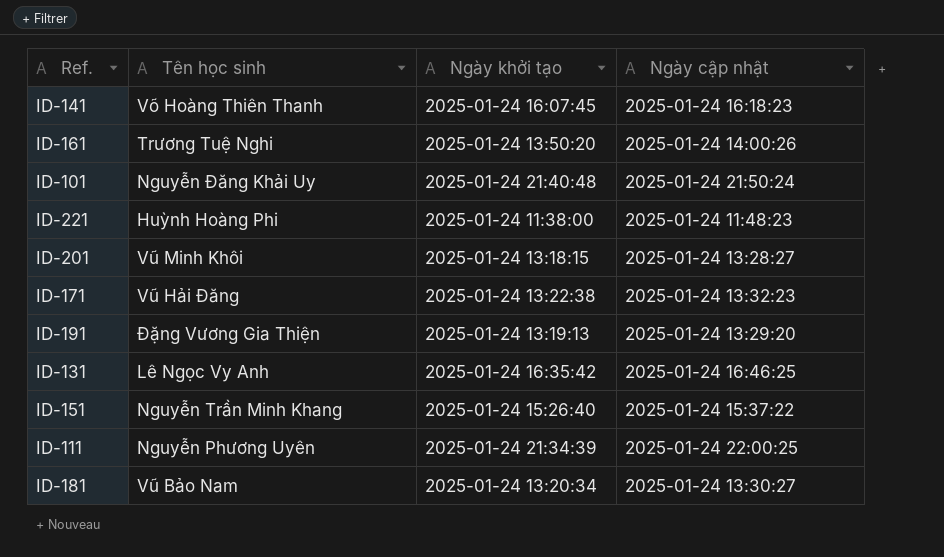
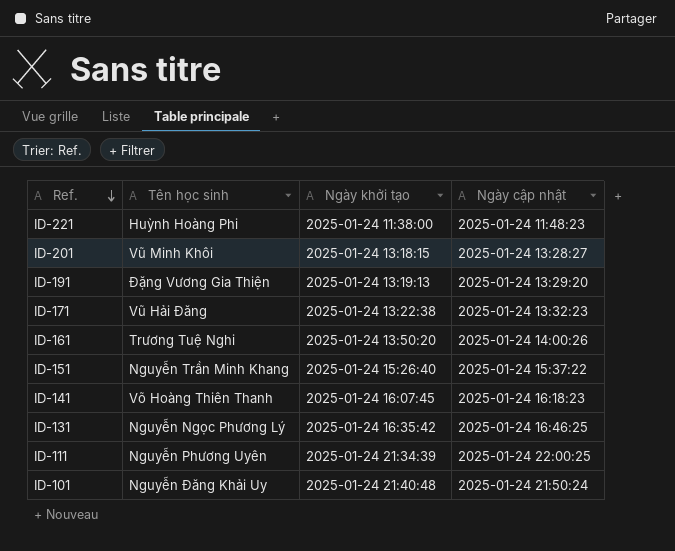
row order: none -> Ref. descending
row ID-181: Vũ Bảo Nam | 2025-01-24 13:20:34 | 2025-01-24 13:30:27 -> none
ID-131 | Tên học sinh: Lê Ngọc Vy Anh -> Nguyễn Ngọc Phương Lý

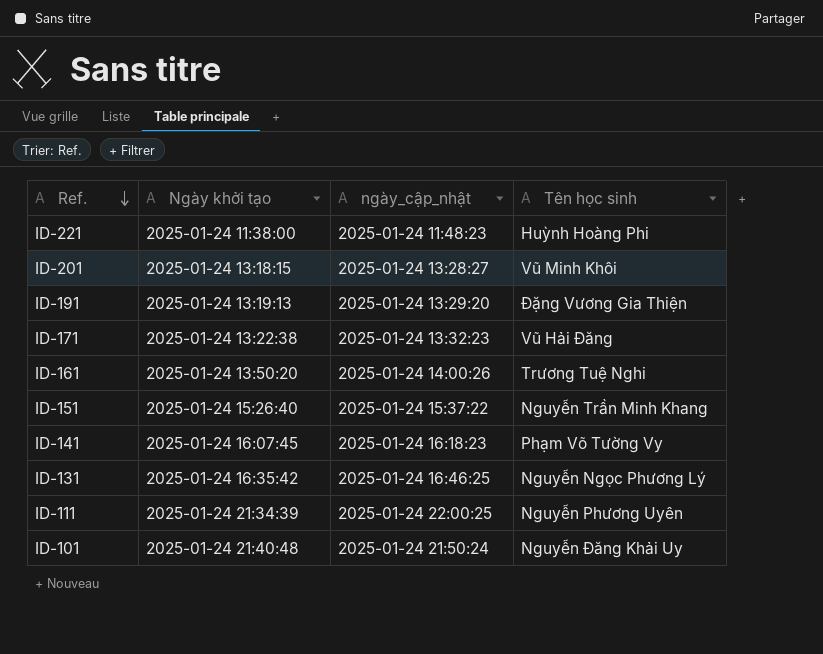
column name: Ngày cập nhật -> ngày_cập_nhật
column Tên học sinh | position: 2 -> 4
ID-141 | Tên học sinh: Võ Hoàng Thiên Thanh -> Phạm Võ Tường Vy

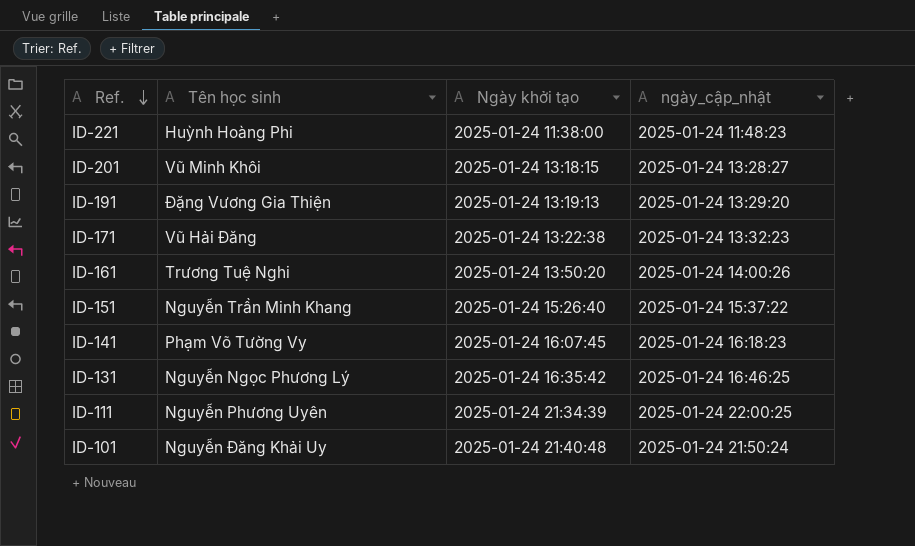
column Tên học sinh | position: 4 -> 2

